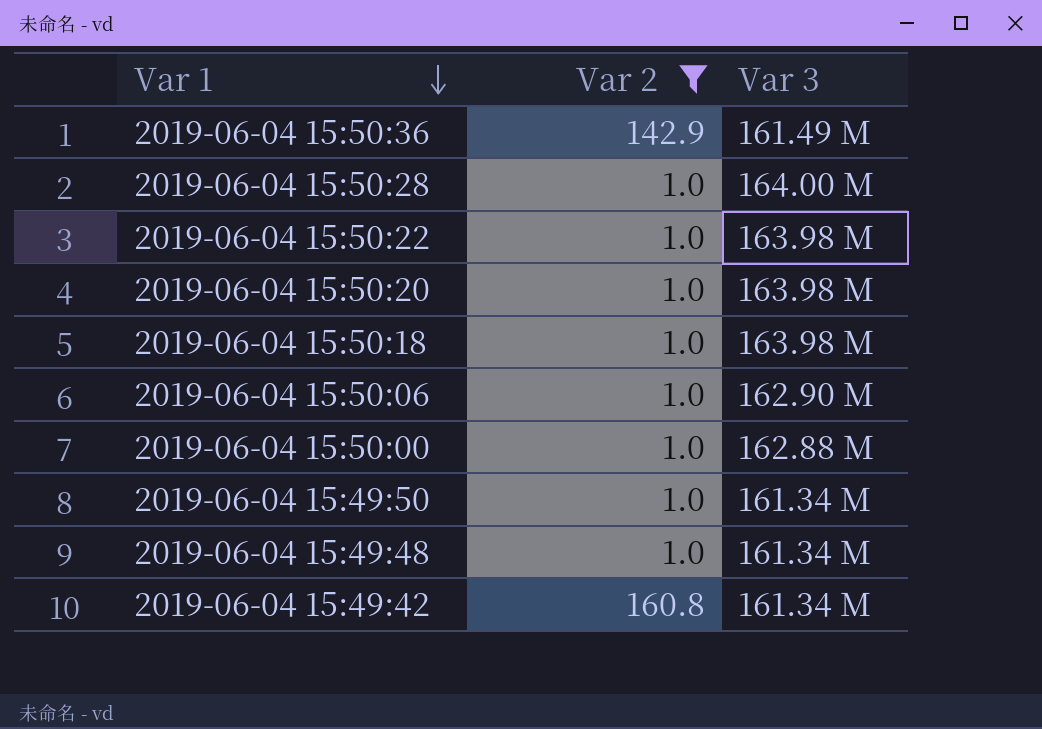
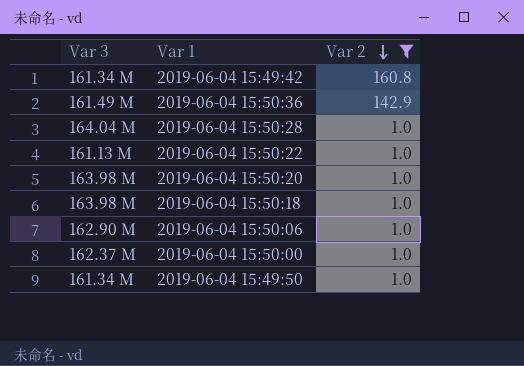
row order: Var 1 descending -> Var 2 descending
column Var 3 | position: 3 -> 1
row 2019-06-04 15:49:48: 1.0 | 161.34 M -> none
2019-06-04 15:50:28 | Var 3: 164.00 M -> 164.04 M
2019-06-04 15:50:22 | Var 3: 163.98 M -> 161.13 M
2019-06-04 15:50:00 | Var 3: 162.88 M -> 162.37 M

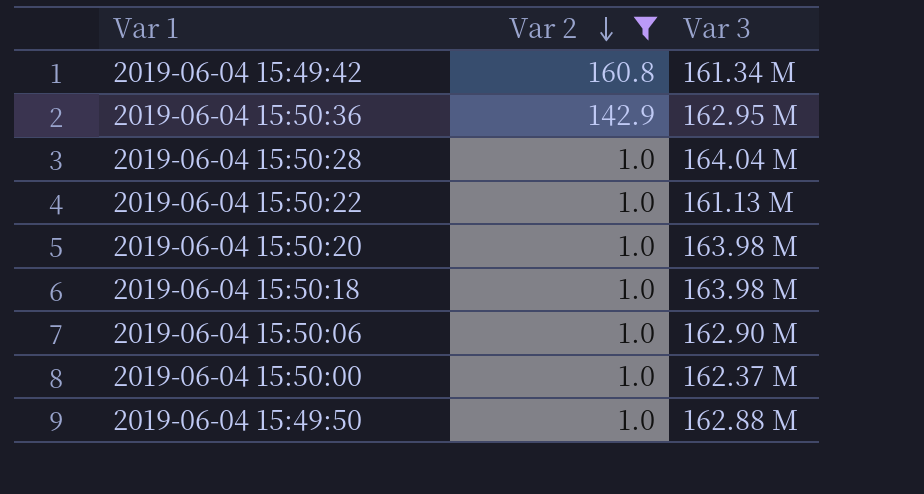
column Var 3 | position: 1 -> 3
2019-06-04 15:50:36 | Var 3: 161.49 M -> 162.95 M
2019-06-04 15:49:50 | Var 3: 161.34 M -> 162.88 M

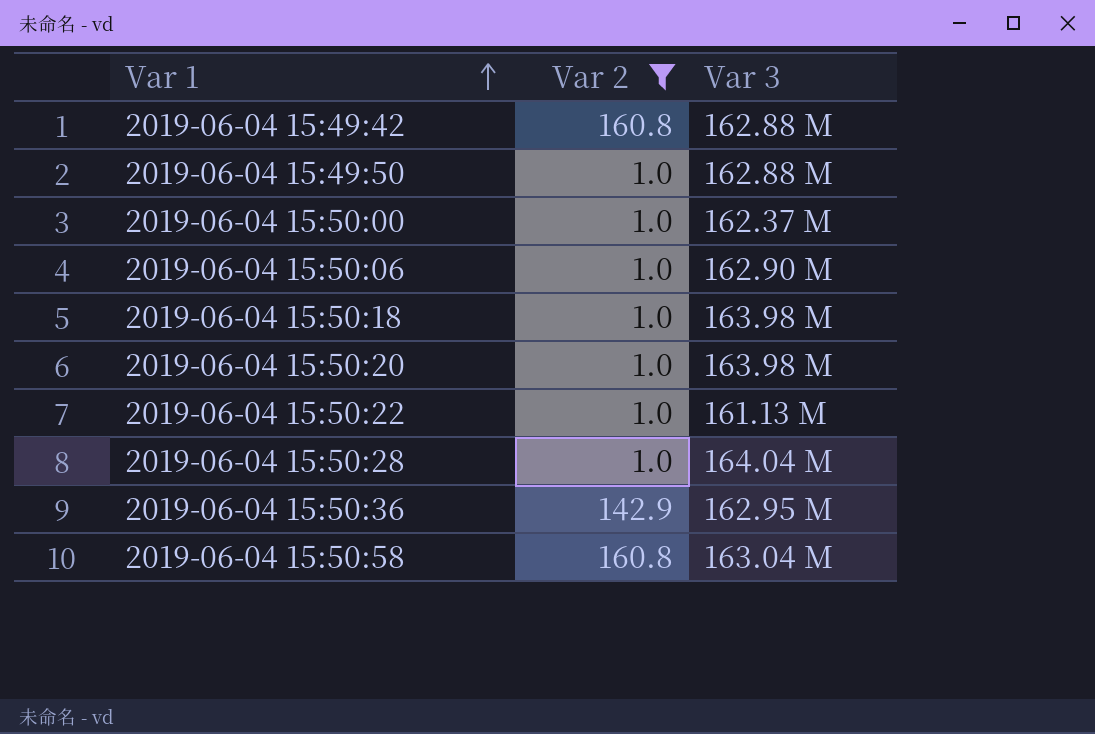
row order: Var 2 descending -> Var 1 ascending
2019-06-04 15:49:42 | Var 3: 161.34 M -> 162.88 M
row 2019-06-04 15:50:58: none -> 160.8 | 163.04 M

